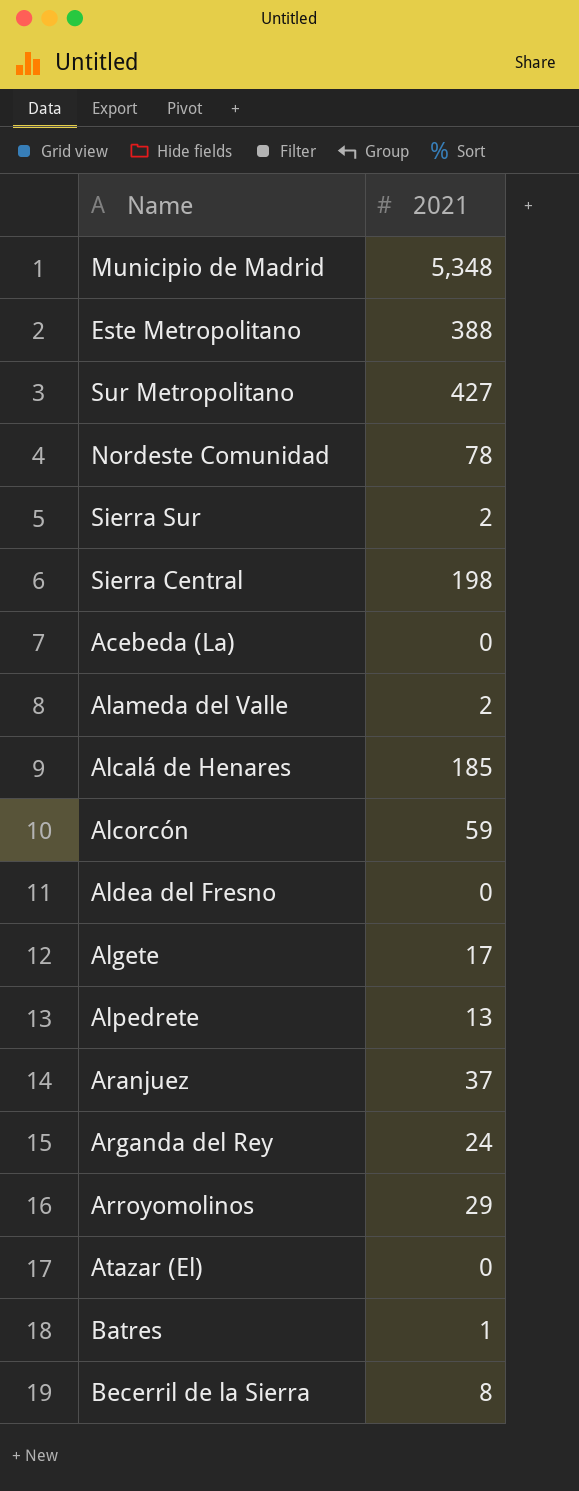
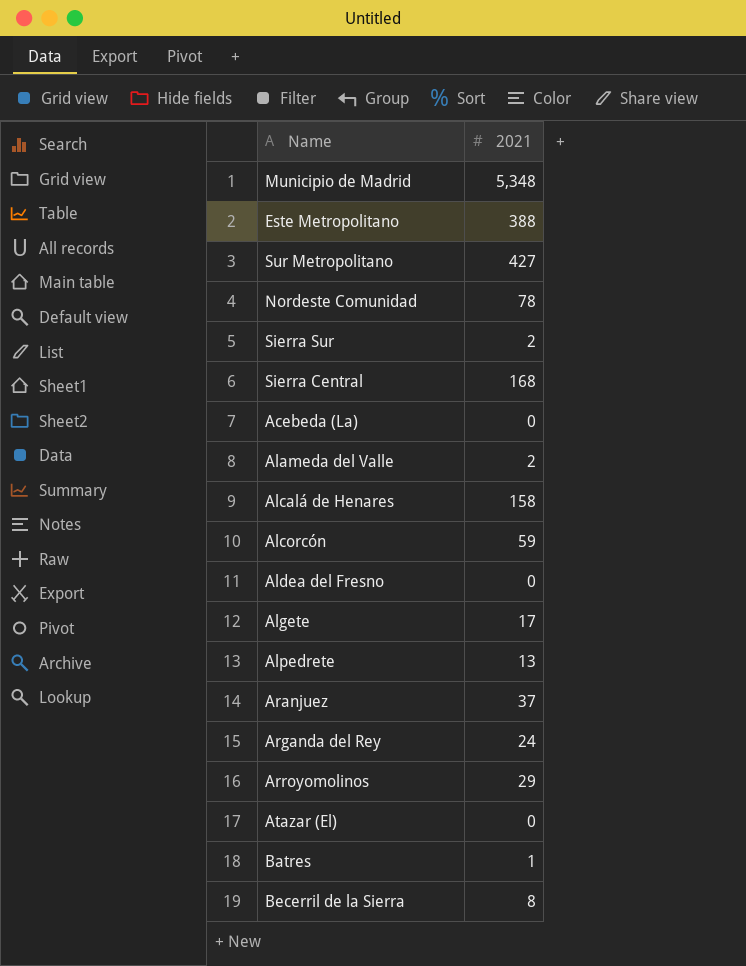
Sierra Central | 2021: 198 -> 168
Alcalá de Henares | 2021: 185 -> 158

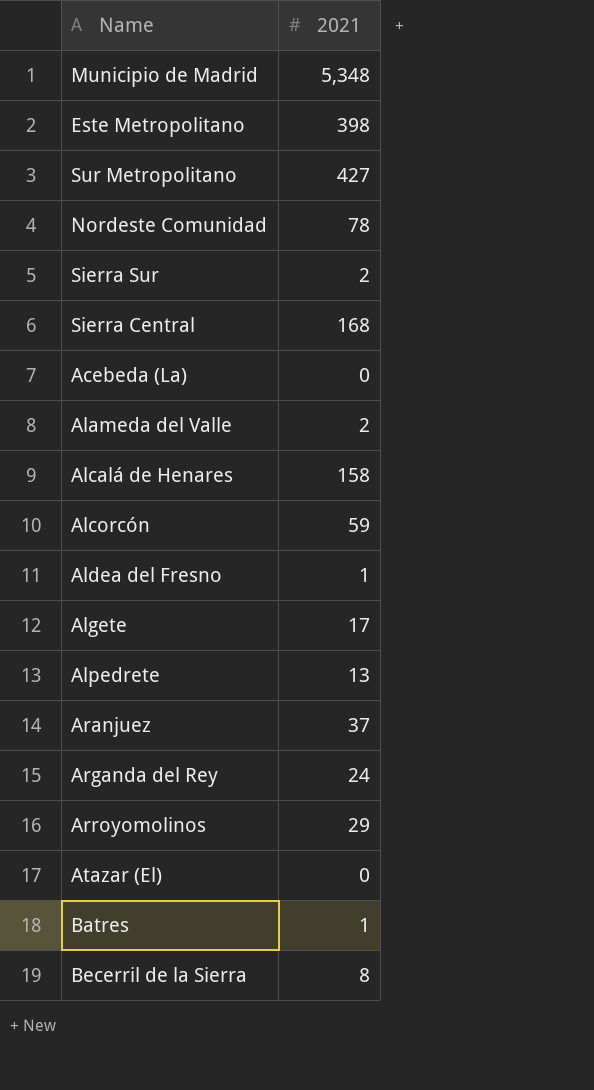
Este Metropolitano | 2021: 388 -> 398
Aldea del Fresno | 2021: 0 -> 1

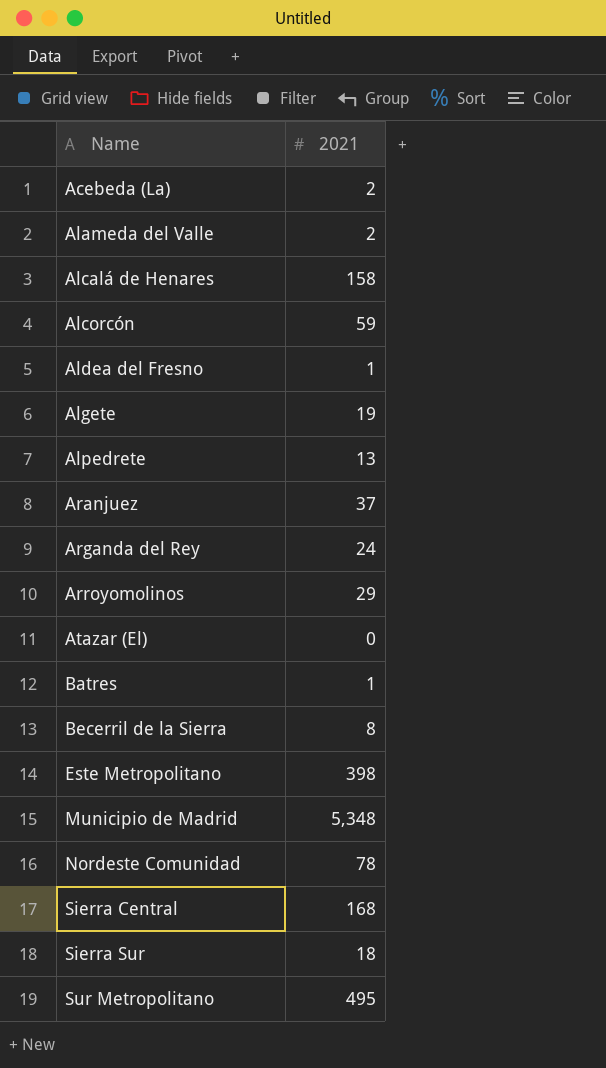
row order: none -> Name ascending
Acebeda (La) | 2021: 0 -> 2
Algete | 2021: 17 -> 19
Sierra Sur | 2021: 2 -> 18
Sur Metropolitano | 2021: 427 -> 495

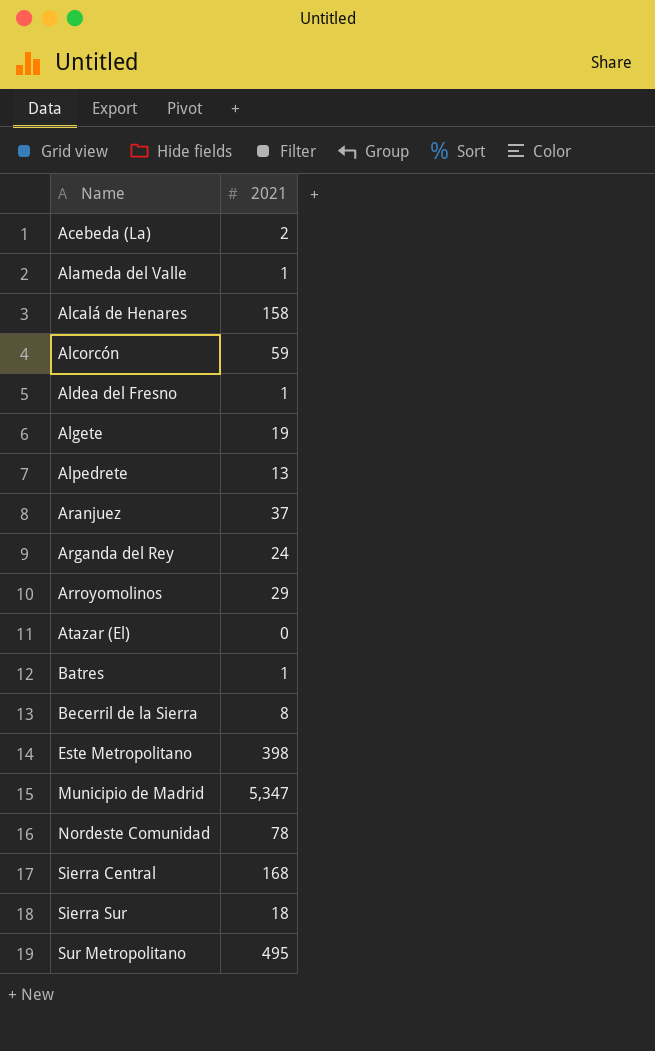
Alameda del Valle | 2021: 2 -> 1
Municipio de Madrid | 2021: 5,348 -> 5,347

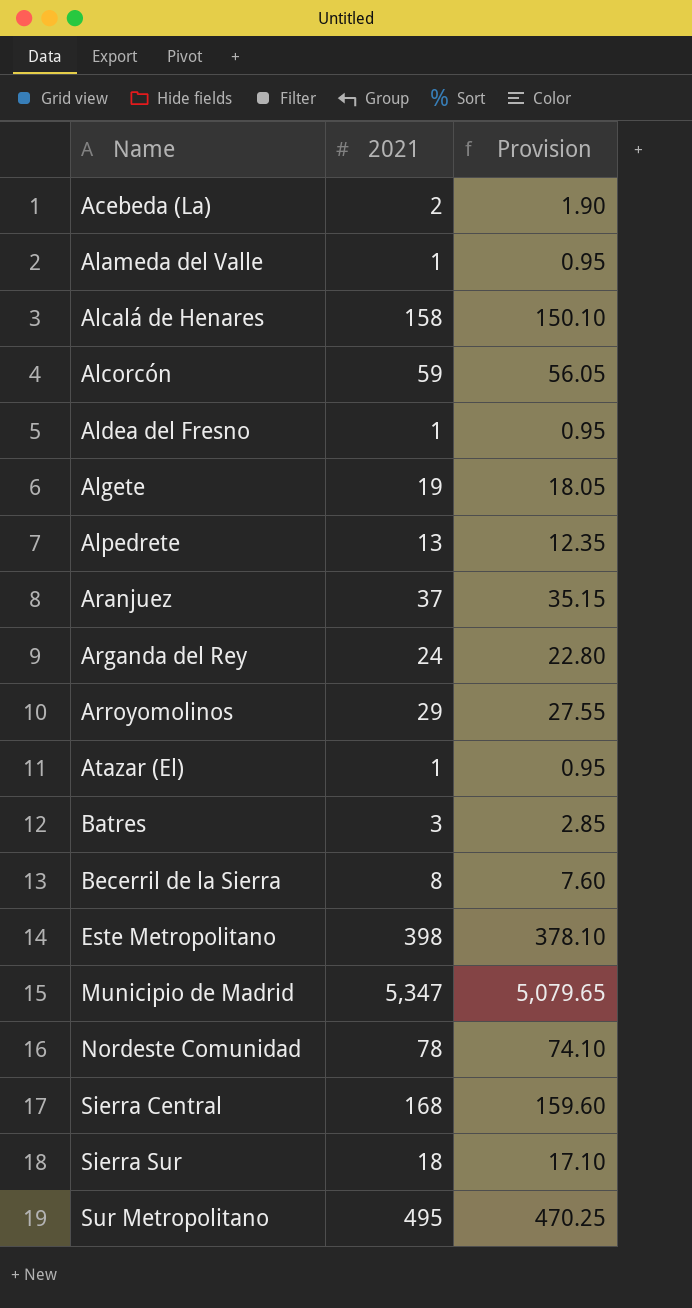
column Provision | formula: none -> [2021] * 0.95
Atazar (El) | 2021: 0 -> 1
Batres | 2021: 1 -> 3

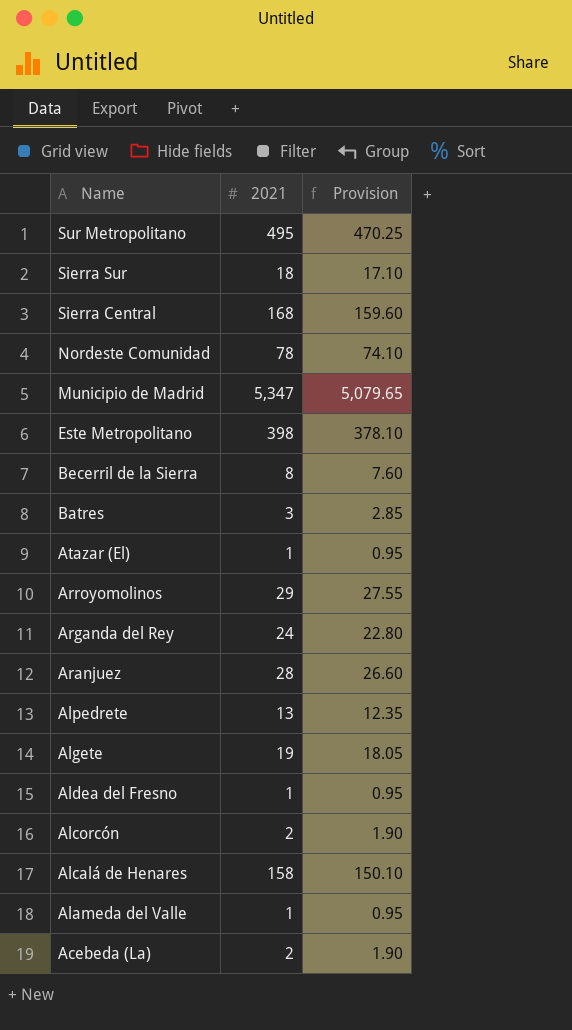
row order: Name ascending -> Name descending
Aranjuez | 2021: 37 -> 28
Aranjuez | Provision: 35.15 -> 26.60
Alcorcón | 2021: 59 -> 2
Alcorcón | Provision: 56.05 -> 1.90

